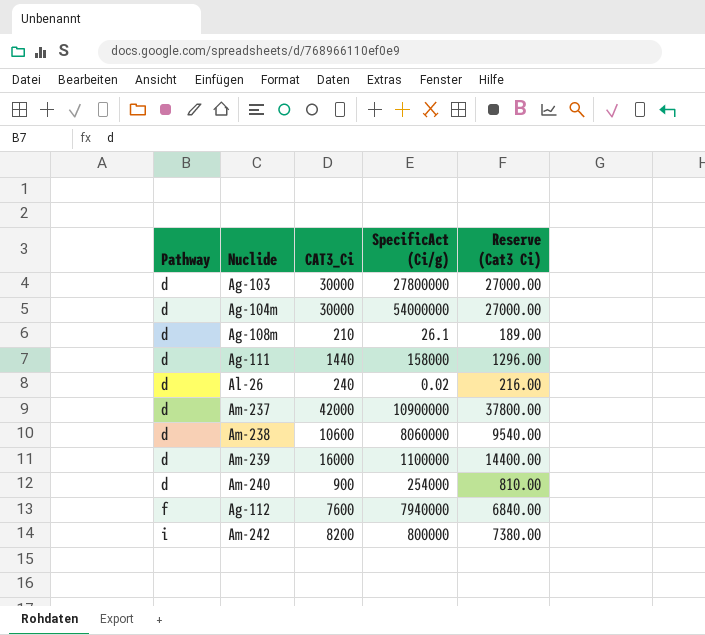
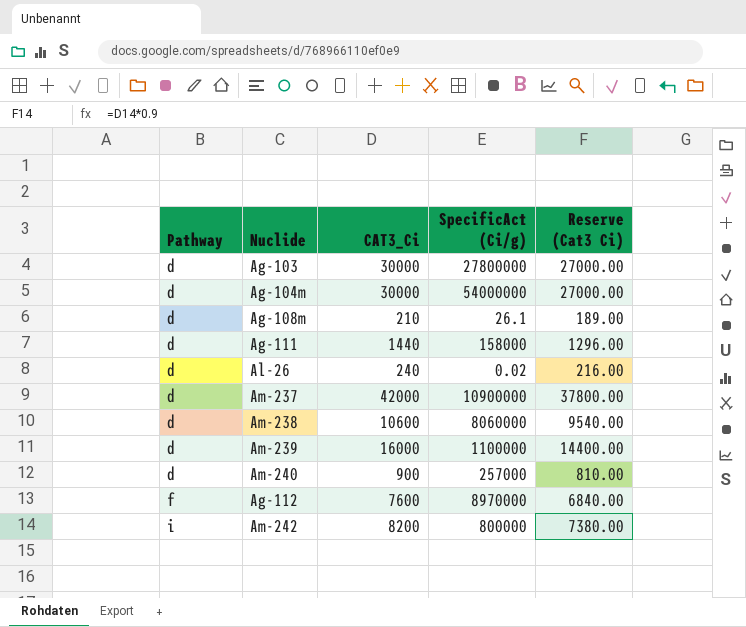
Am-240 | SpecificAct (Ci/g): 254000 -> 257000
Ag-112 | SpecificAct (Ci/g): 7940000 -> 8970000

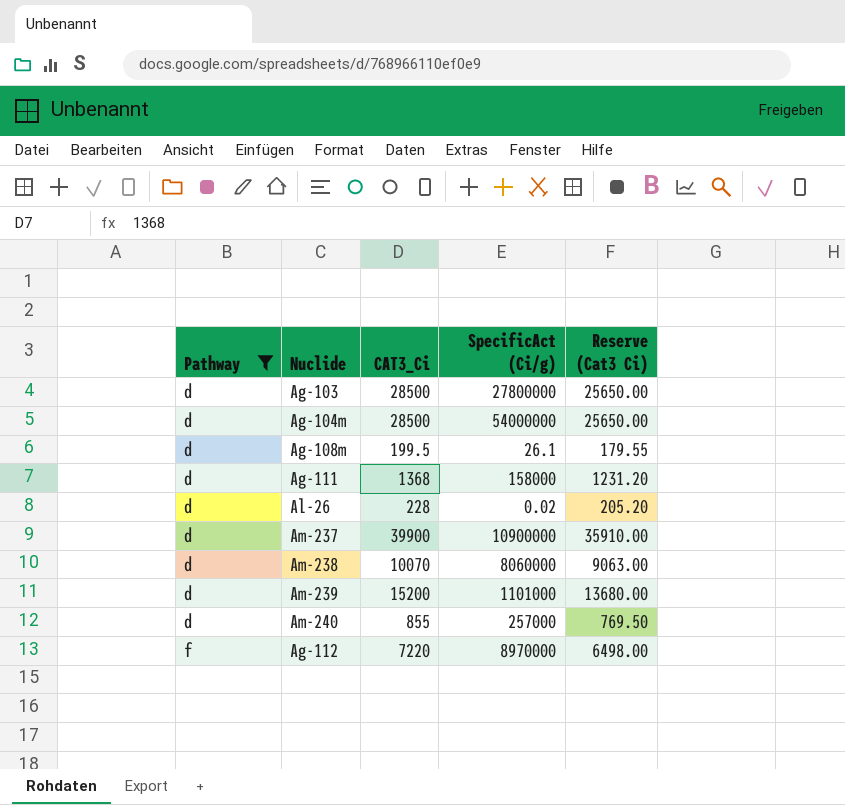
filter: none -> Pathway != i
Ag-103 | CAT3_Ci: 30000 -> 28500
Ag-103 | Reserve (Cat3 Ci): 27000.00 -> 25650.00
Ag-104m | CAT3_Ci: 30000 -> 28500
Ag-104m | Reserve (Cat3 Ci): 27000.00 -> 25650.00
Ag-108m | CAT3_Ci: 210 -> 199.5
Ag-108m | Reserve (Cat3 Ci): 189.00 -> 179.55
Ag-111 | CAT3_Ci: 1440 -> 1368
Ag-111 | Reserve (Cat3 Ci): 1296.00 -> 1231.20
Al-26 | CAT3_Ci: 240 -> 228
Al-26 | Reserve (Cat3 Ci): 216.00 -> 205.20
Am-237 | CAT3_Ci: 42000 -> 39900
Am-237 | Reserve (Cat3 Ci): 37800.00 -> 35910.00
Am-238 | CAT3_Ci: 10600 -> 10070
Am-238 | Reserve (Cat3 Ci): 9540.00 -> 9063.00
Am-239 | CAT3_Ci: 16000 -> 15200
Am-239 | SpecificAct (Ci/g): 1100000 -> 1101000
Am-239 | Reserve (Cat3 Ci): 14400.00 -> 13680.00
Am-240 | CAT3_Ci: 900 -> 855
Am-240 | Reserve (Cat3 Ci): 810.00 -> 769.50
Ag-112 | CAT3_Ci: 7600 -> 7220
Ag-112 | Reserve (Cat3 Ci): 6840.00 -> 6498.00

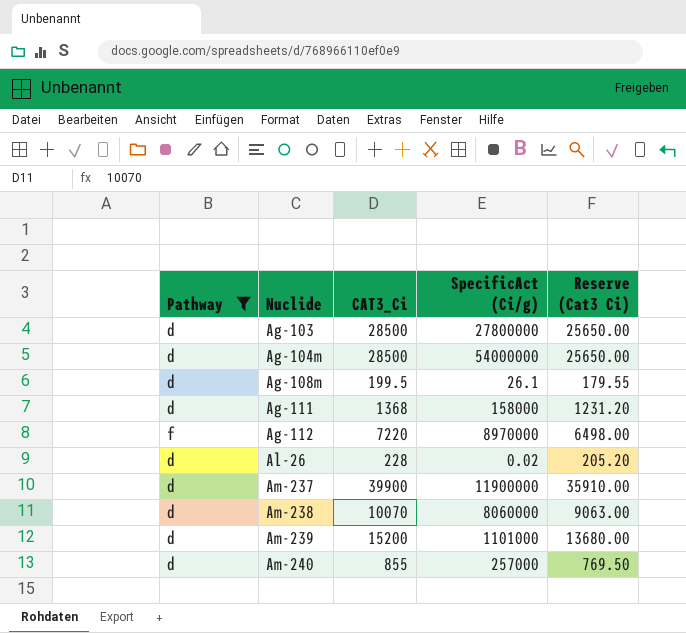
row order: Pathway ascending -> Nuclide ascending
Am-237 | SpecificAct (Ci/g): 10900000 -> 11900000

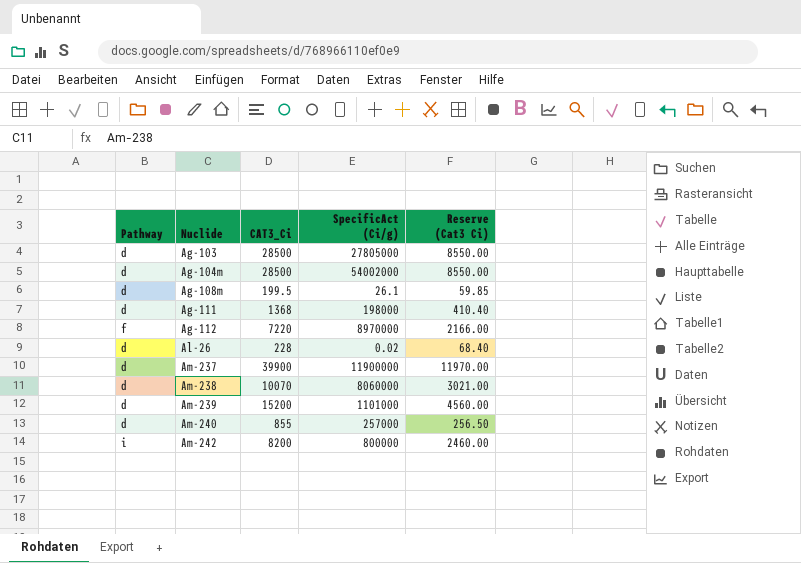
filter: Pathway != i -> none
column Reserve (Cat3 Ci) | formula: [CAT3_Ci] * 0.9 -> [CAT3_Ci] * 0.3
Ag-103 | SpecificAct (Ci/g): 27800000 -> 27805000
Ag-104m | SpecificAct (Ci/g): 54000000 -> 54002000
Ag-111 | SpecificAct (Ci/g): 158000 -> 198000

